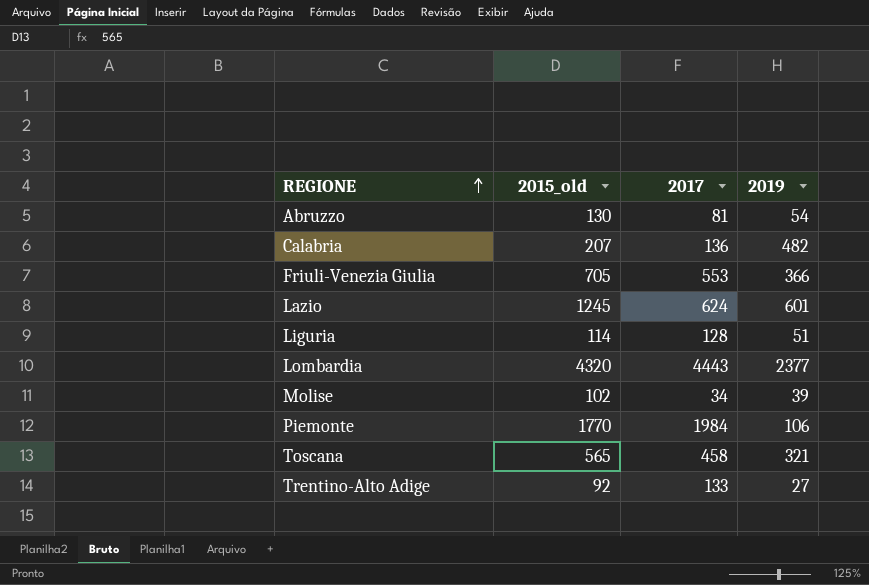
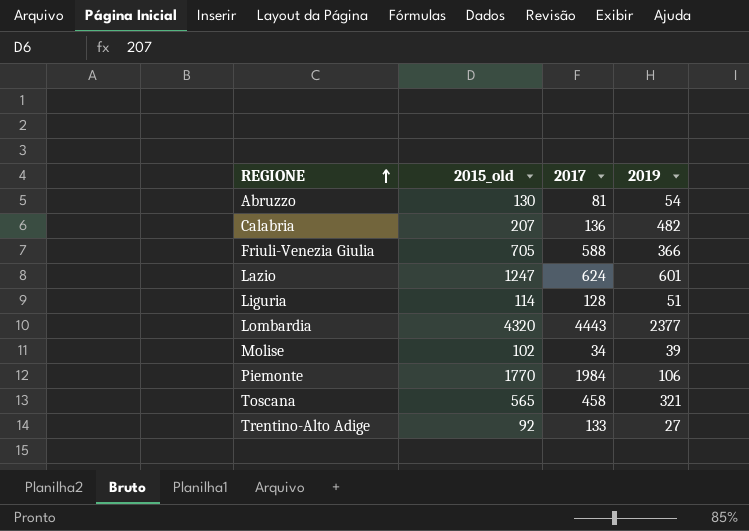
Friuli-Venezia Giulia | 2017: 553 -> 588
Lazio | 2015_old: 1245 -> 1247

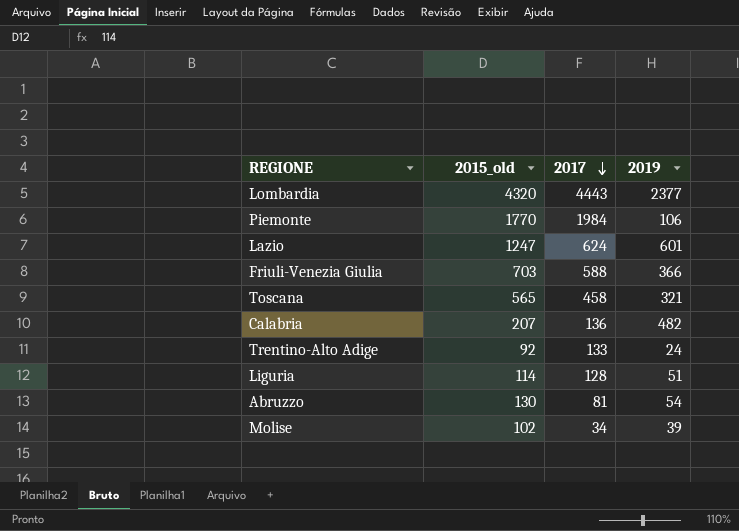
row order: REGIONE ascending -> 2017 descending
Friuli-Venezia Giulia | 2015_old: 705 -> 703
Trentino-Alto Adige | 2019: 27 -> 24

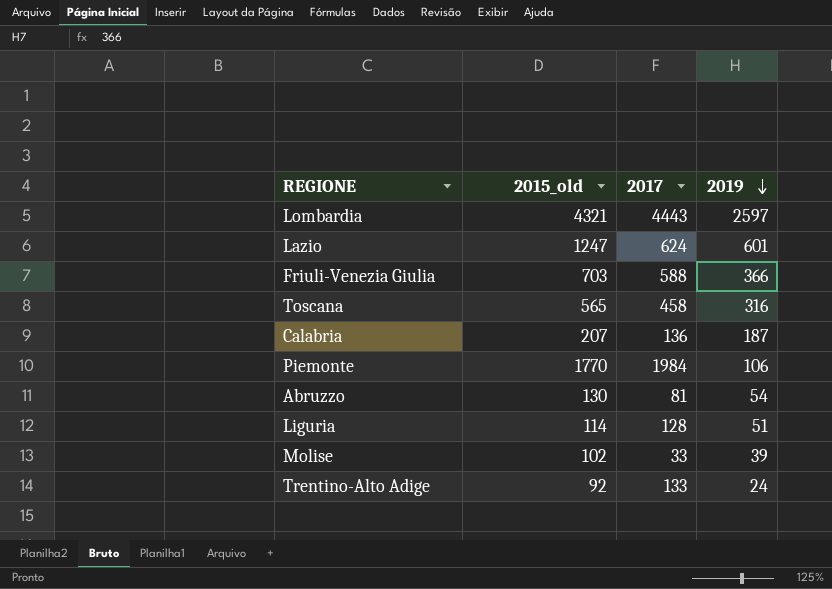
row order: 2017 descending -> 2019 descending
Lombardia | 2015_old: 4320 -> 4321
Lombardia | 2019: 2377 -> 2597
Toscana | 2019: 321 -> 316
Calabria | 2019: 482 -> 187
Molise | 2017: 34 -> 33

